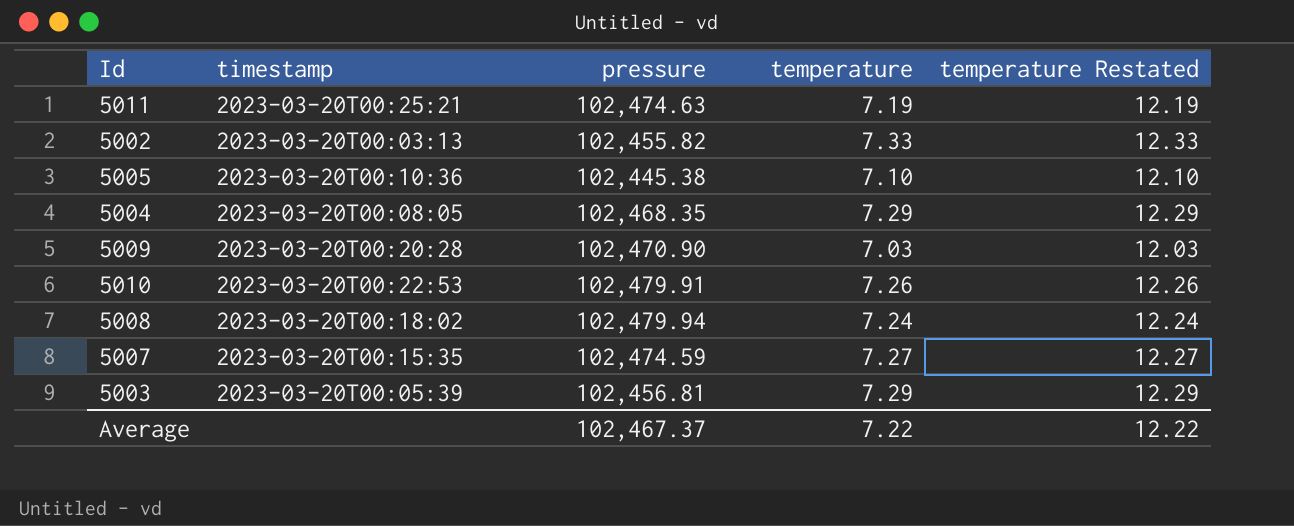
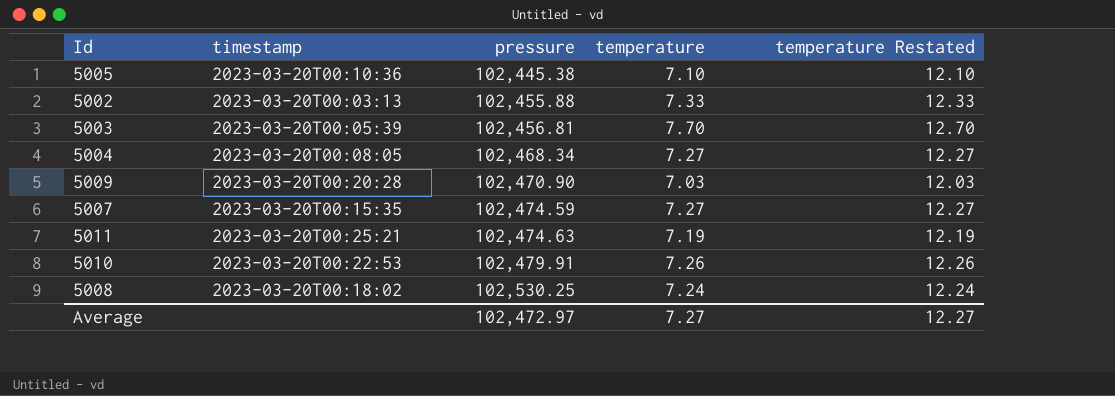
row order: none -> pressure ascending
5002 | pressure: 102,455.82 -> 102,455.88
5003 | temperature: 7.29 -> 7.70
5003 | temperature Restated: 12.29 -> 12.70
5004 | pressure: 102,468.35 -> 102,468.34
5004 | temperature: 7.29 -> 7.27
5004 | temperature Restated: 12.29 -> 12.27
5008 | pressure: 102,479.94 -> 102,530.25
Average | pressure: 102,467.37 -> 102,472.97
Average | temperature: 7.22 -> 7.27
Average | temperature Restated: 12.22 -> 12.27

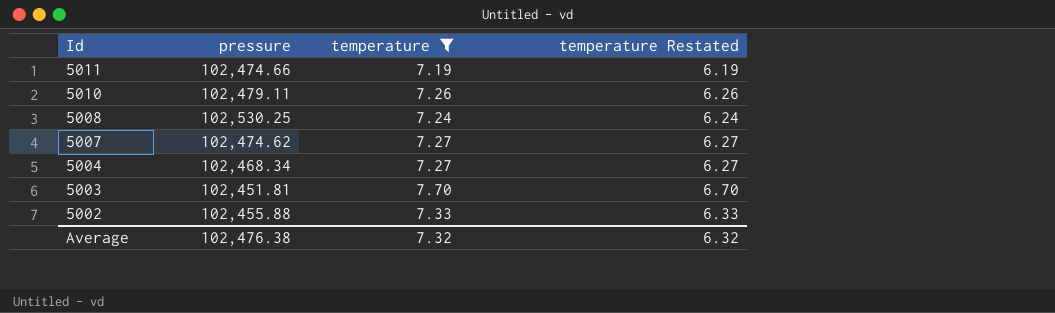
filter: none -> temperature >= 7.19
row order: pressure ascending -> Id descending
column timestamp | position: 2 -> none
column temperature Restated | formula: [temperature] + 5 -> [temperature] - 1
5011 | pressure: 102,474.63 -> 102,474.66
5010 | pressure: 102,479.91 -> 102,479.11
5007 | pressure: 102,474.59 -> 102,474.62
5003 | pressure: 102,456.81 -> 102,451.81
Average | pressure: 102,472.97 -> 102,476.38
Average | temperature: 7.27 -> 7.32
Average | temperature Restated: 12.27 -> 6.32

